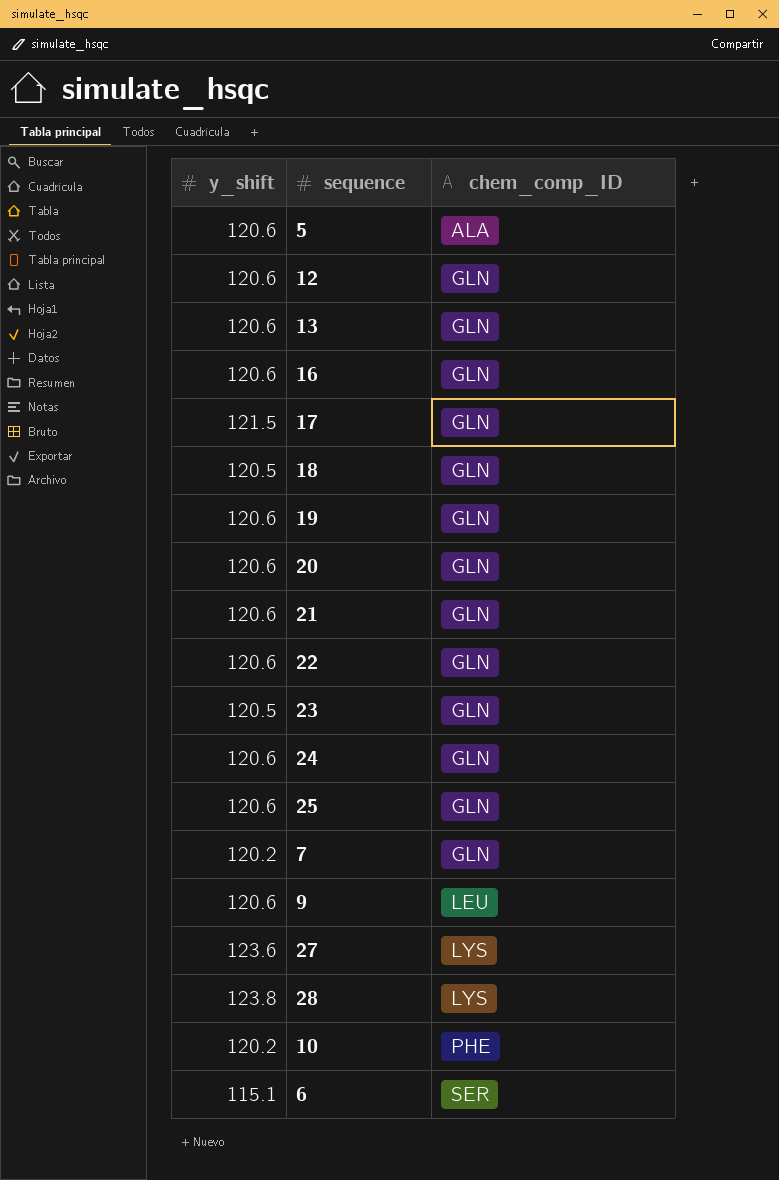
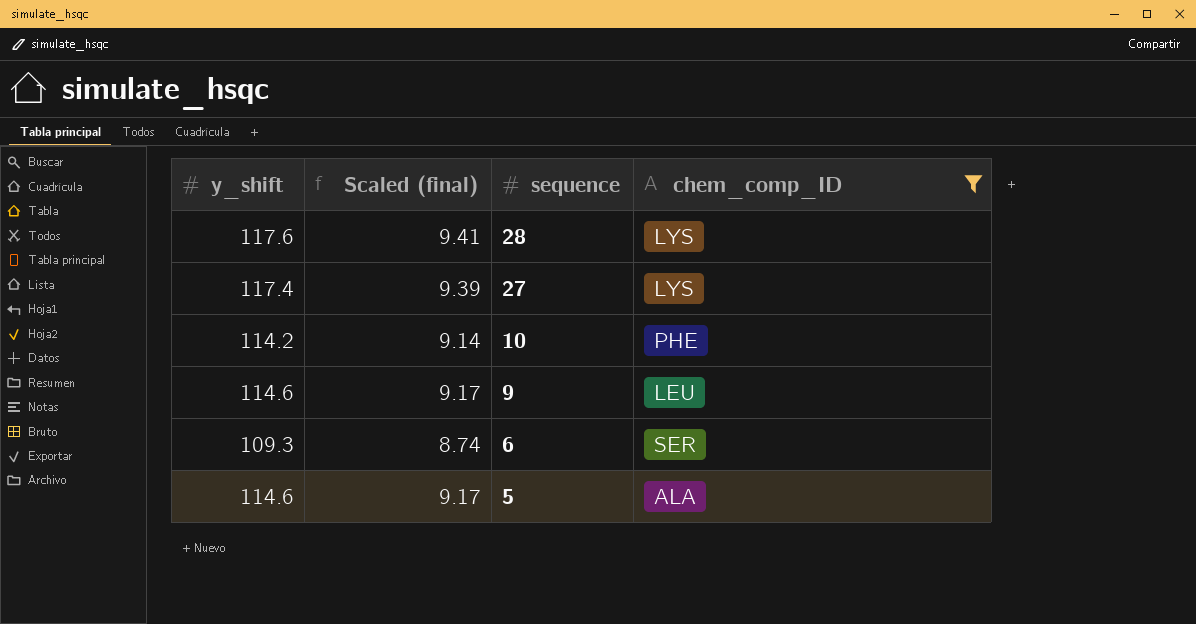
filter: none -> chem_comp_ID != GLN
row order: chem_comp_ID ascending -> sequence descending
column Scaled (final) | formula: none -> [y_shift] * 0.08
28 | y_shift: 123.8 -> 117.6
27 | y_shift: 123.6 -> 117.4
10 | y_shift: 120.2 -> 114.2
9 | y_shift: 120.6 -> 114.6
6 | y_shift: 115.1 -> 109.3
5 | y_shift: 120.6 -> 114.6

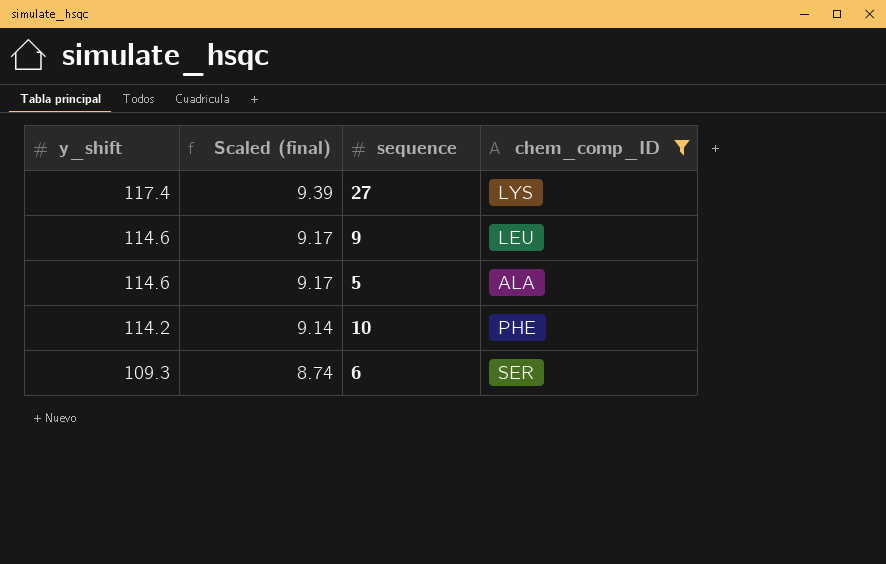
row order: sequence descending -> y_shift descending
row 28: 117.6 | 9.41 | LYS -> none

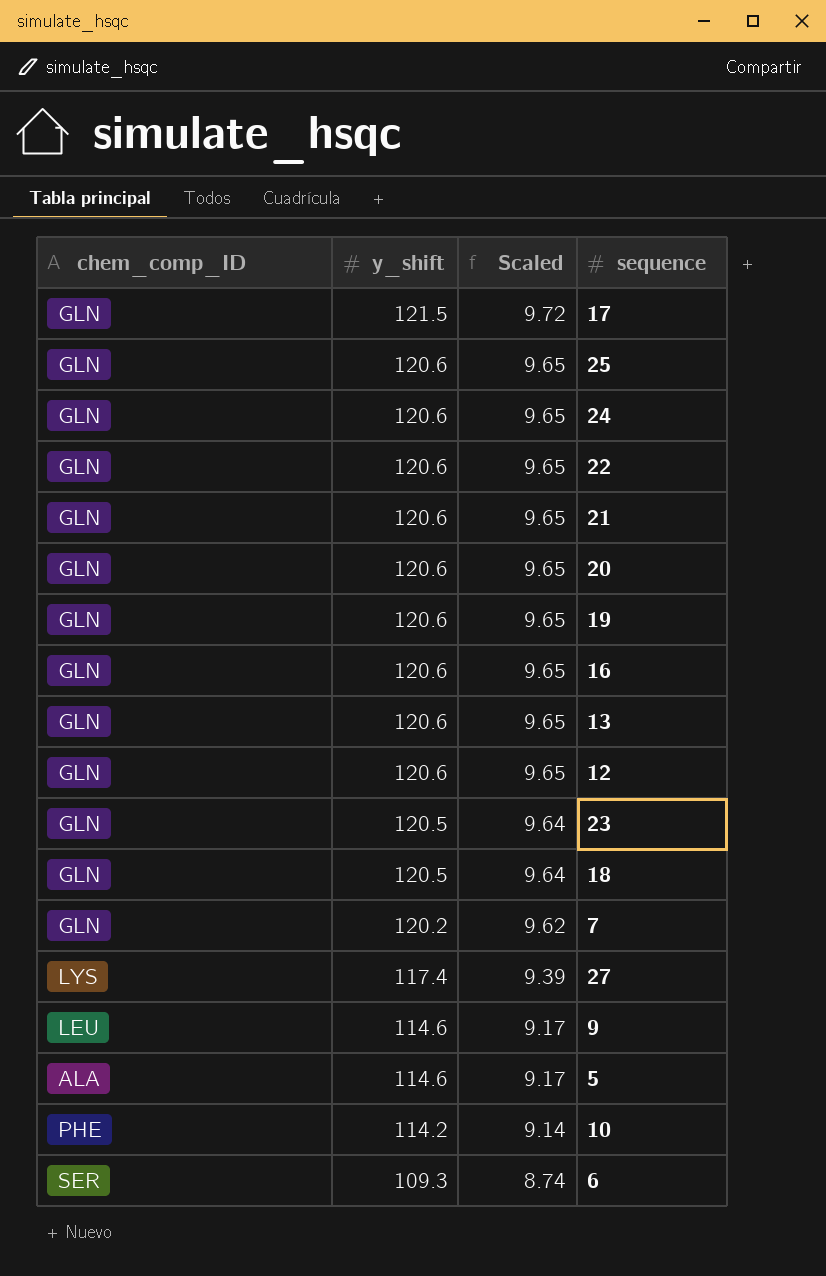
filter: chem_comp_ID != GLN -> none
column chem_comp_ID | position: 4 -> 1
column name: Scaled (final) -> Scaled

